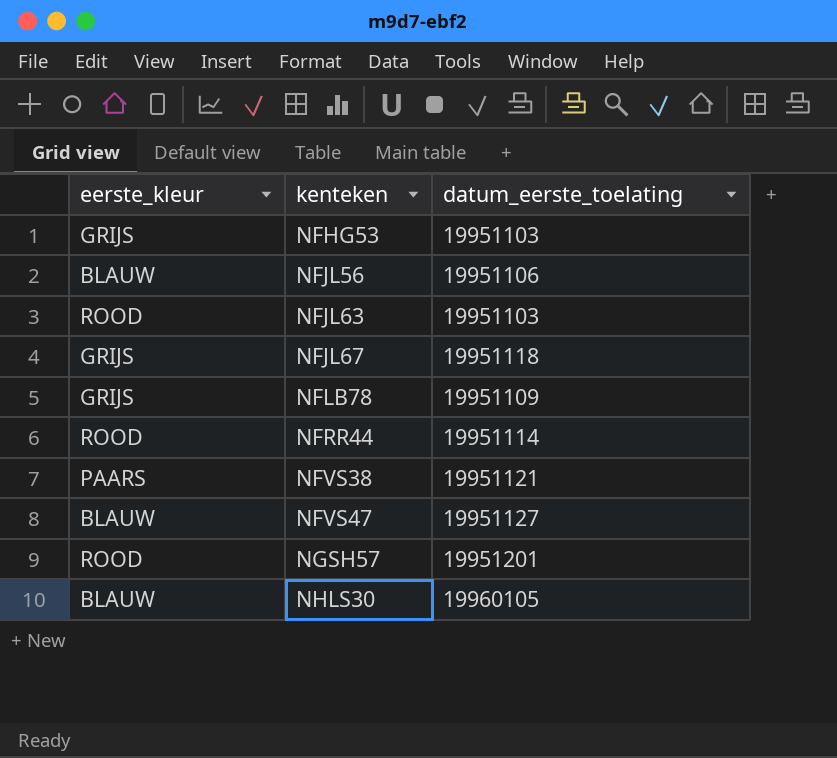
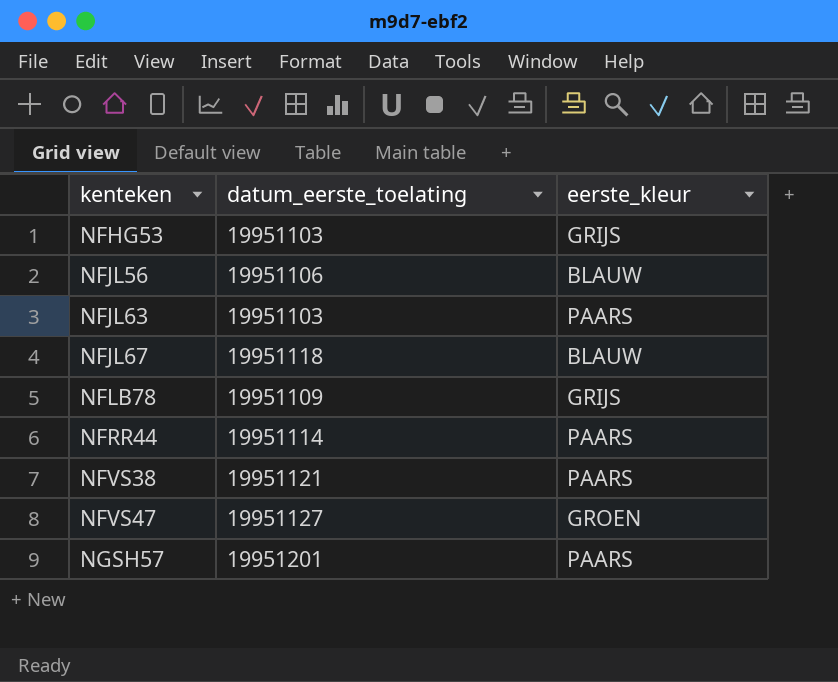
column eerste_kleur | position: 1 -> 3
row NHLS30: BLAUW | 19960105 -> none
NFJL63 | eerste_kleur: ROOD -> PAARS
NFJL67 | eerste_kleur: GRIJS -> BLAUW
NFRR44 | eerste_kleur: ROOD -> PAARS
NFVS47 | eerste_kleur: BLAUW -> GROEN
NGSH57 | eerste_kleur: ROOD -> PAARS

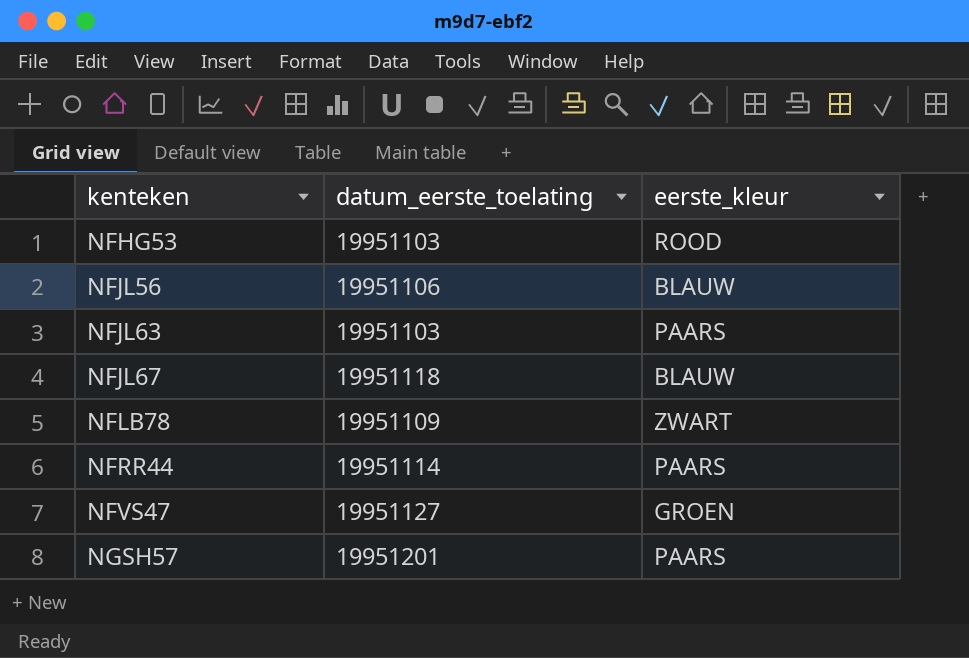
row NFVS38: 19951121 | PAARS -> none
NFHG53 | eerste_kleur: GRIJS -> ROOD
NFLB78 | eerste_kleur: GRIJS -> ZWART

